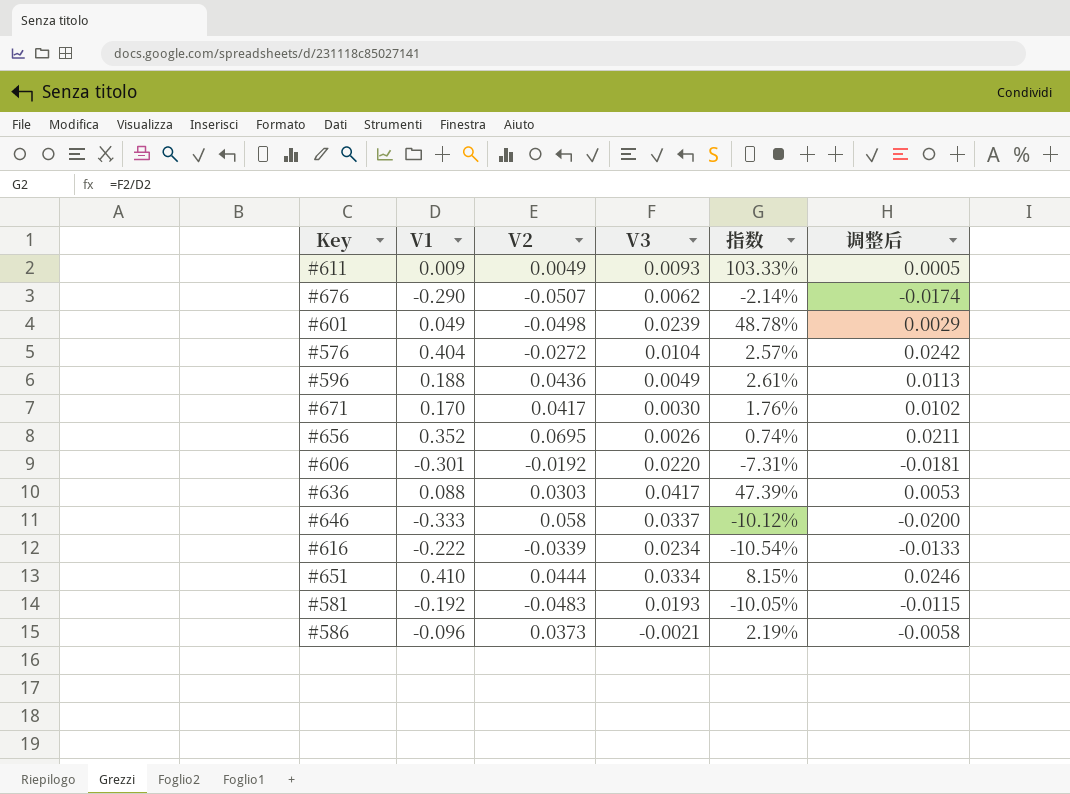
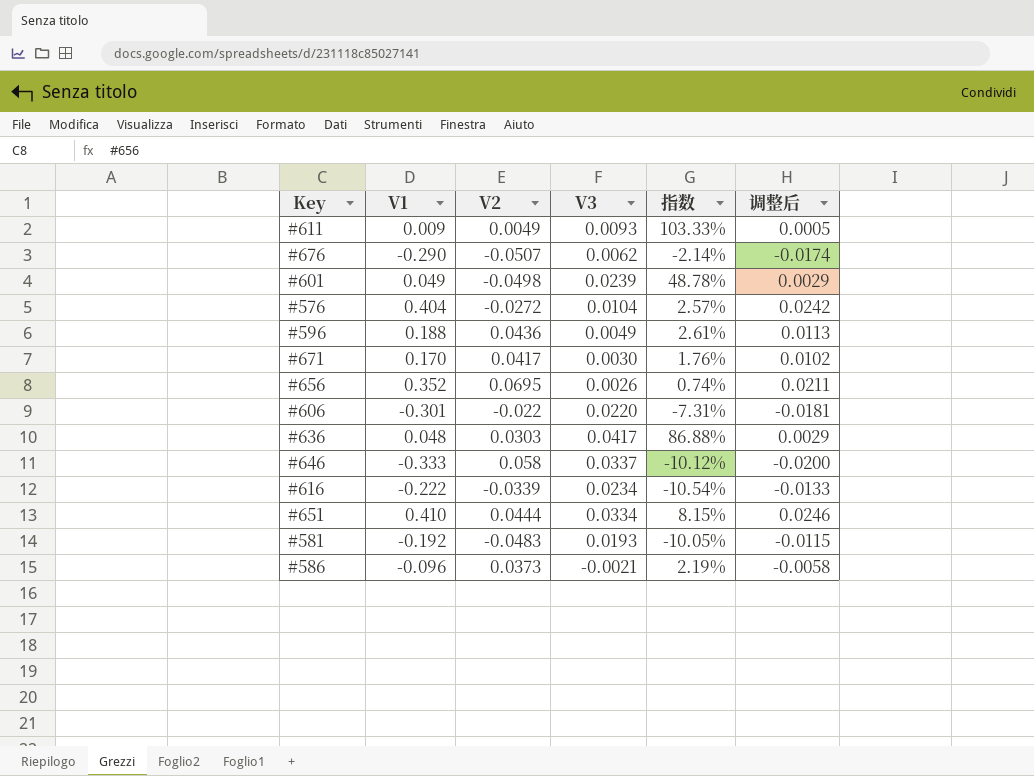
#606 | V2: -0.0192 -> -0.022
#636 | V1: 0.088 -> 0.048
#636 | 指数: 47.39% -> 86.88%
#636 | 调整后: 0.0053 -> 0.0029

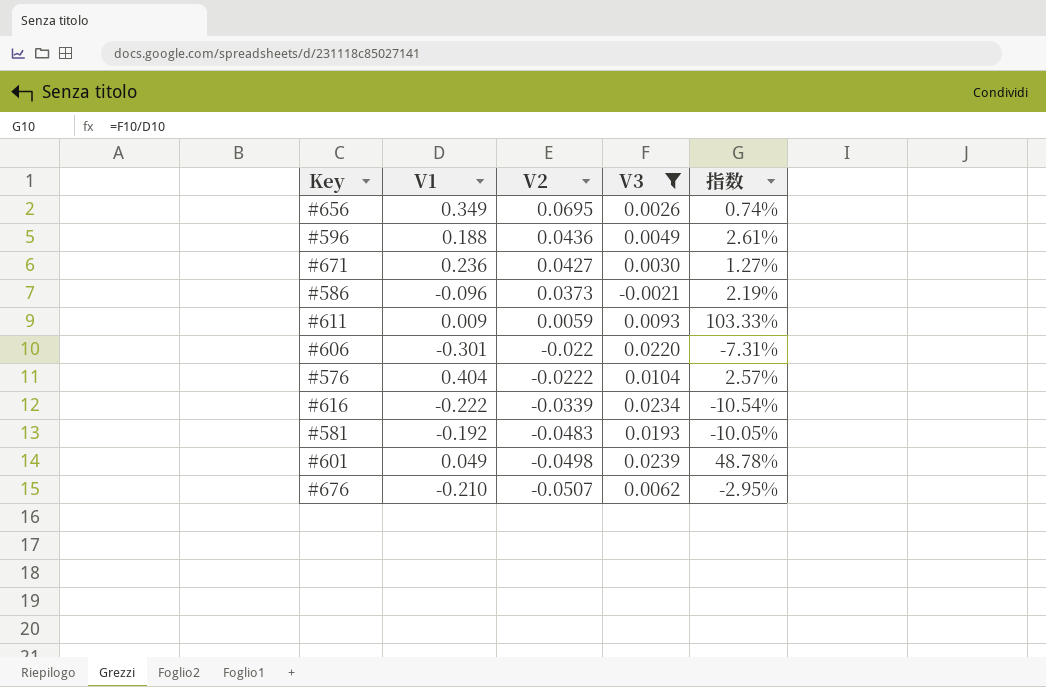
filter: none -> V3 <= 0.0239
row order: none -> V2 descending
column 调整后 | formula: [V1] * 0.06 -> none
#656 | V1: 0.352 -> 0.349
#671 | V1: 0.170 -> 0.236
#671 | V2: 0.0417 -> 0.0427
#671 | 指数: 1.76% -> 1.27%
#611 | V2: 0.0049 -> 0.0059
#576 | V2: -0.0272 -> -0.0222
#676 | V1: -0.290 -> -0.210
#676 | 指数: -2.14% -> -2.95%

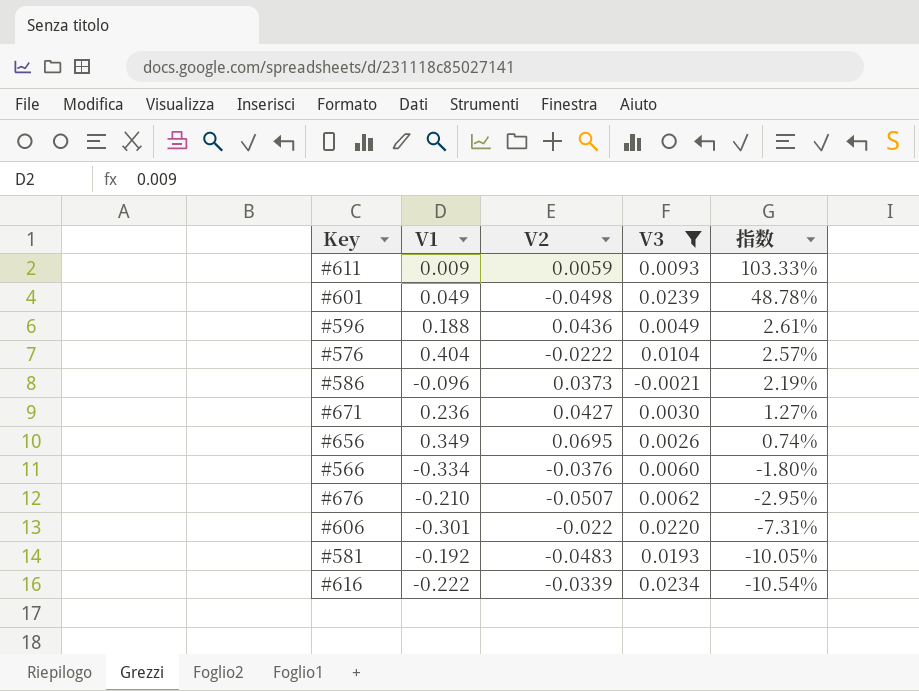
row order: V2 descending -> 指数 descending
row #566: none -> -0.334 | -0.0376 | 0.0060 | -1.80%

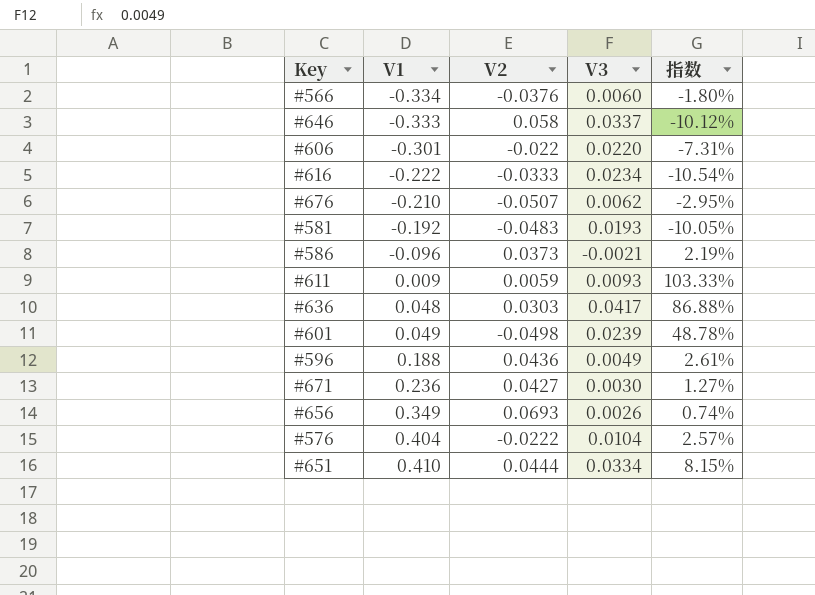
filter: V3 <= 0.0239 -> none
row order: 指数 descending -> V1 ascending
#616 | V2: -0.0339 -> -0.0333
#656 | V2: 0.0695 -> 0.0693

